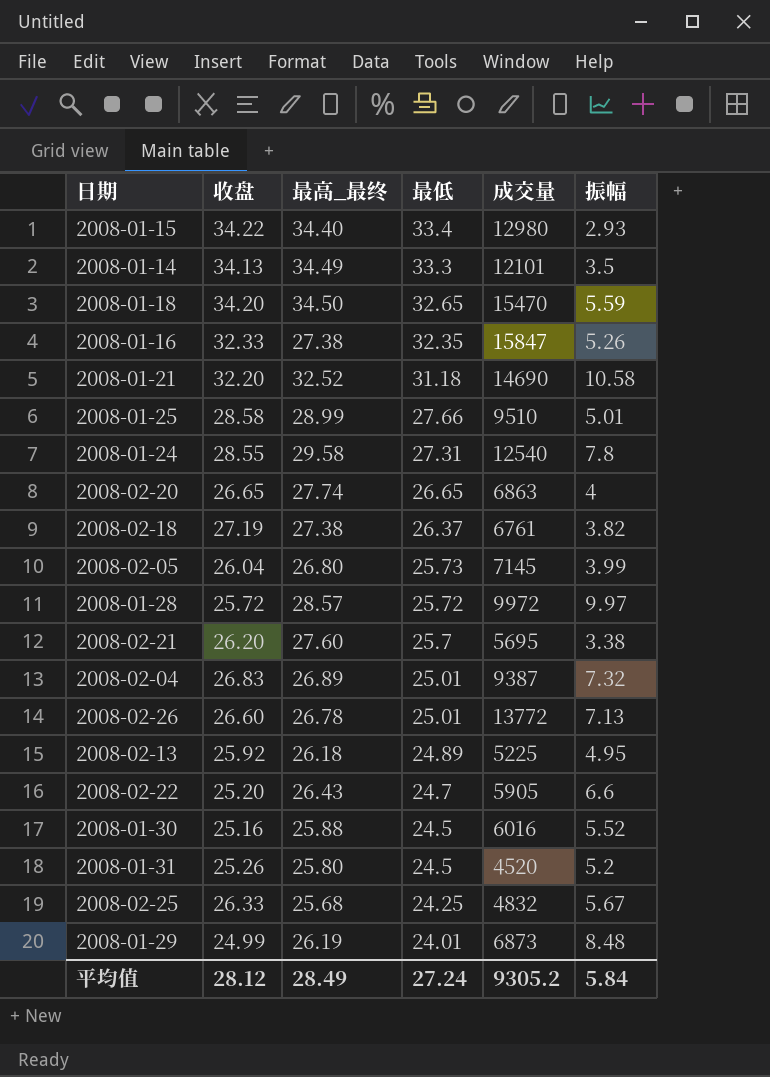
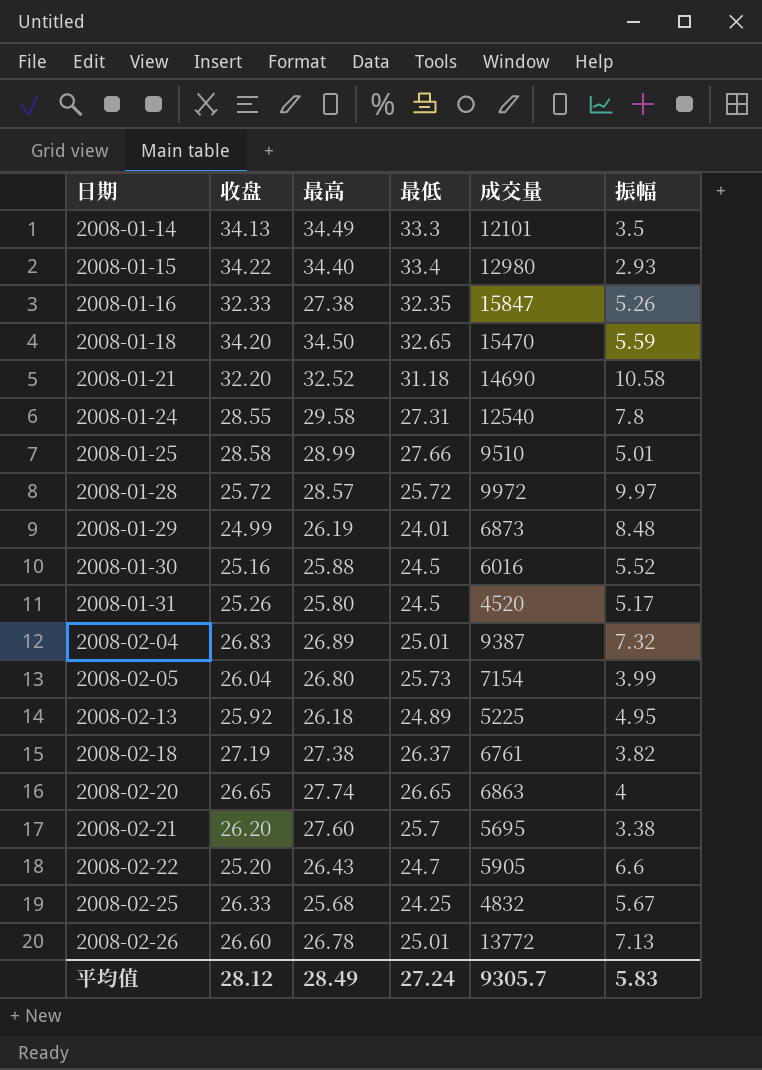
row order: 最低 descending -> 日期 ascending
column name: 最高_最终 -> 最高
2008-01-31 | 振幅: 5.2 -> 5.17
2008-02-05 | 成交量: 7145 -> 7154
平均值 | 成交量: 9305.2 -> 9305.7
平均值 | 振幅: 5.84 -> 5.83

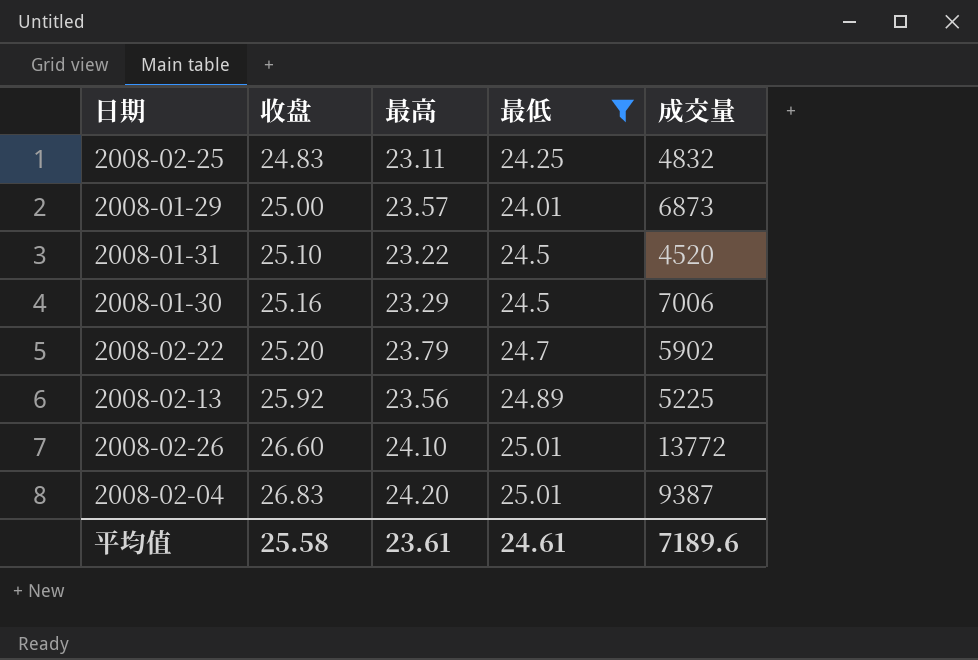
filter: none -> 最低 <= 25.01
row order: 日期 ascending -> 收盘 ascending
column 振幅 | position: 6 -> none
2008-02-25 | 收盘: 26.33 -> 24.83
2008-02-25 | 最高: 25.68 -> 23.11
2008-01-29 | 收盘: 24.99 -> 25.00
2008-01-29 | 最高: 26.19 -> 23.57
2008-01-31 | 收盘: 25.26 -> 25.10
2008-01-31 | 最高: 25.80 -> 23.22
2008-01-30 | 最高: 25.88 -> 23.29
2008-01-30 | 成交量: 6016 -> 7006
2008-02-22 | 最高: 26.43 -> 23.79
2008-02-22 | 成交量: 5905 -> 5902
2008-02-13 | 最高: 26.18 -> 23.56
2008-02-26 | 最高: 26.78 -> 24.10
2008-02-04 | 最高: 26.89 -> 24.20
平均值 | 收盘: 28.12 -> 25.58
平均值 | 最高: 28.49 -> 23.61
平均值 | 最低: 27.24 -> 24.61
平均值 | 成交量: 9305.7 -> 7189.6

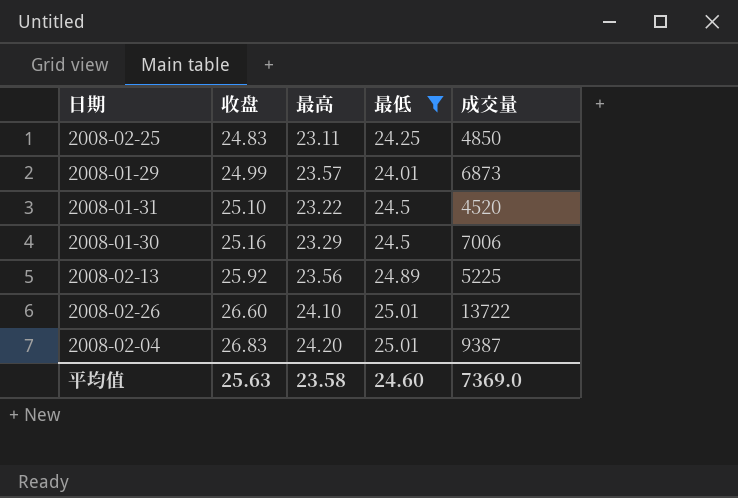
row 2008-02-22: 25.20 | 23.79 | 24.7 | 5902 -> none
2008-02-25 | 成交量: 4832 -> 4850
2008-01-29 | 收盘: 25.00 -> 24.99
2008-02-26 | 成交量: 13772 -> 13722
平均值 | 收盘: 25.58 -> 25.63
平均值 | 最高: 23.61 -> 23.58
平均值 | 最低: 24.61 -> 24.60
平均值 | 成交量: 7189.6 -> 7369.0

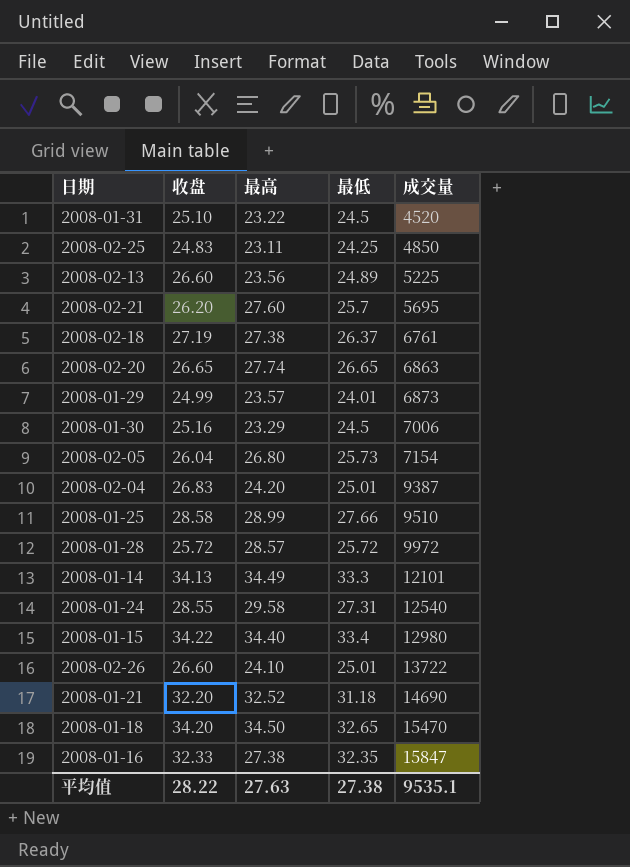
filter: 最低 <= 25.01 -> none
row order: 收盘 ascending -> 成交量 ascending
2008-02-13 | 收盘: 25.92 -> 26.60
平均值 | 收盘: 25.63 -> 28.22
平均值 | 最高: 23.58 -> 27.63
平均值 | 最低: 24.60 -> 27.38
平均值 | 成交量: 7369.0 -> 9535.1

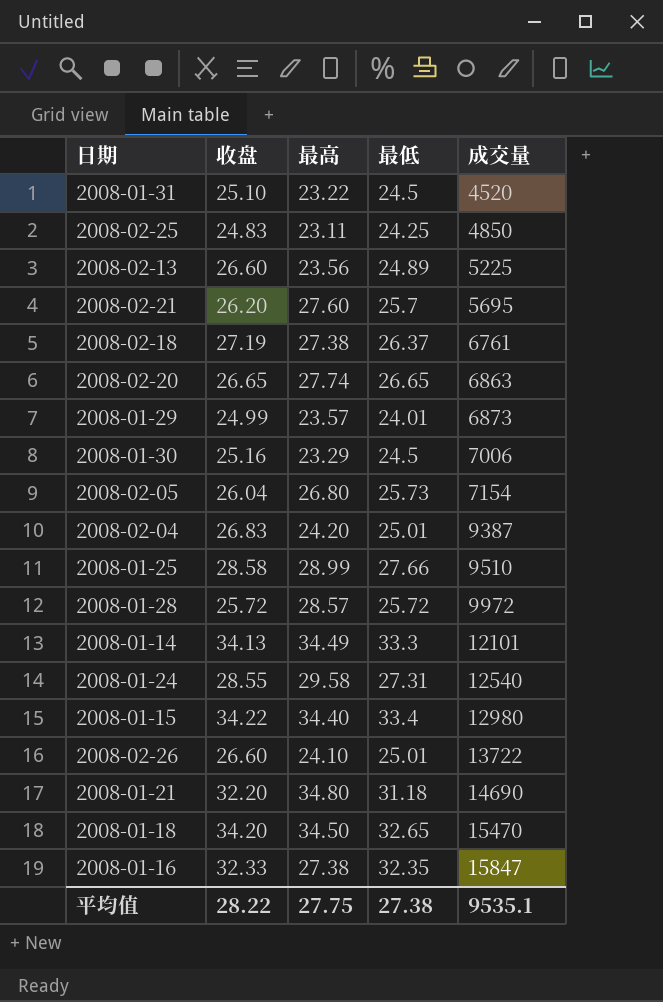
2008-01-21 | 最高: 32.52 -> 34.80
平均值 | 最高: 27.63 -> 27.75

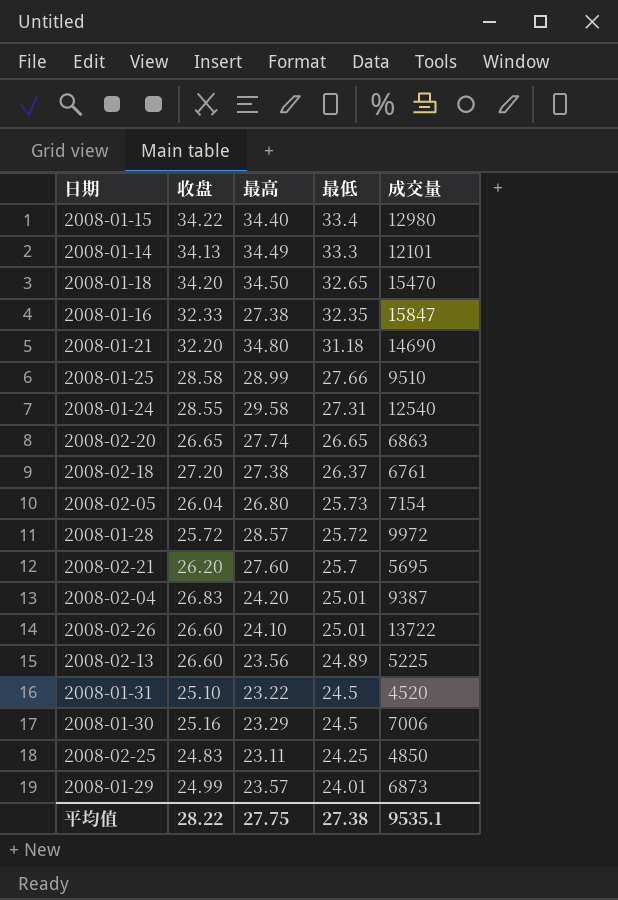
row order: 成交量 ascending -> 最低 descending
2008-02-18 | 收盘: 27.19 -> 27.20

